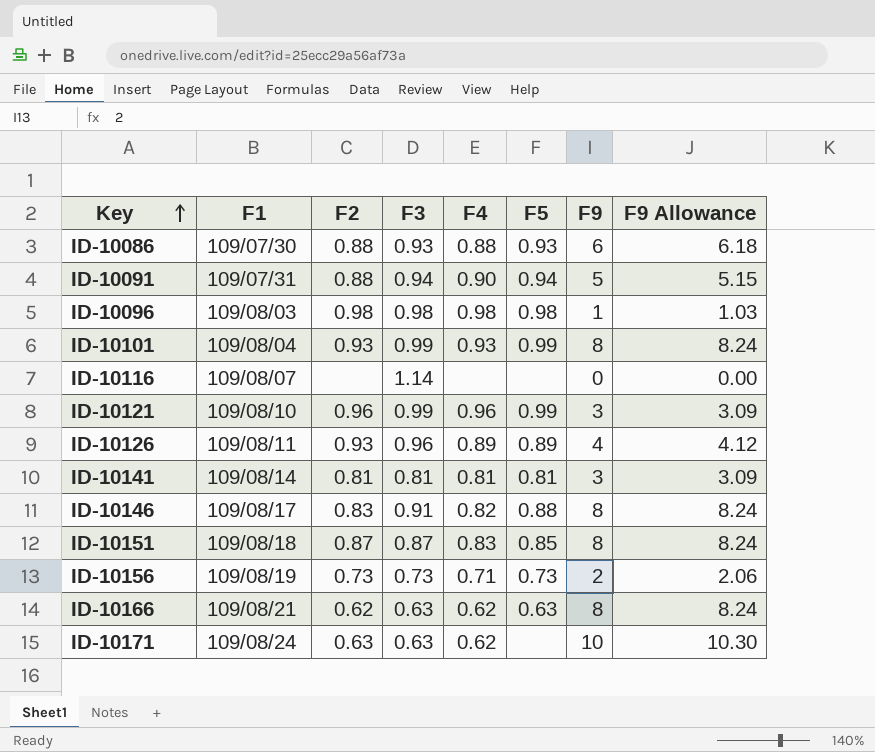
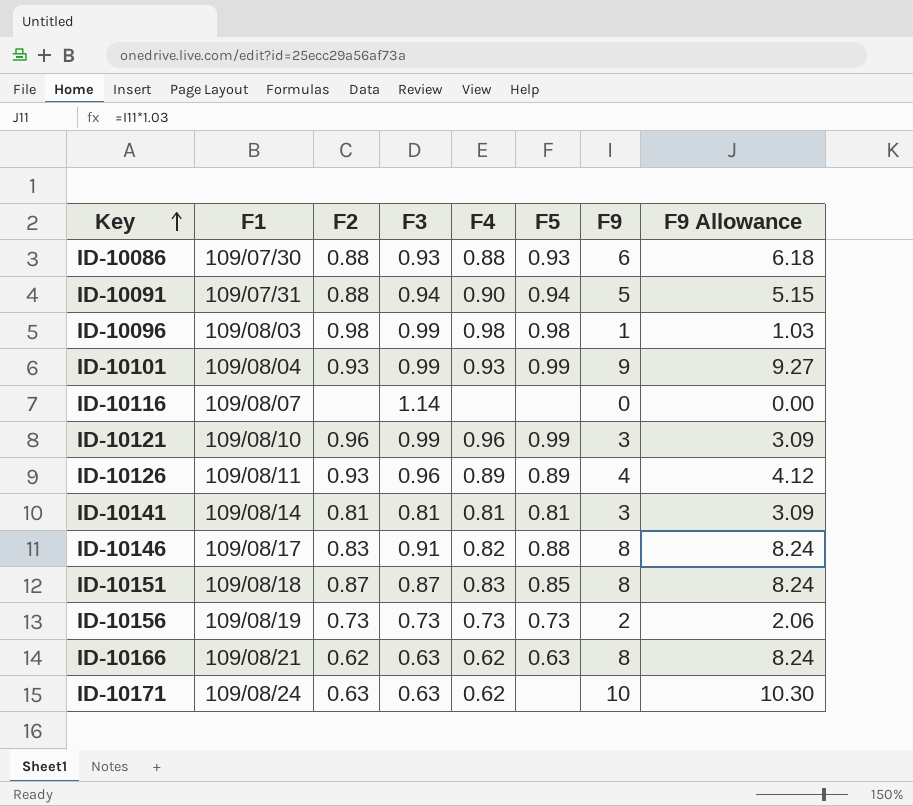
ID-10096 | F3: 0.98 -> 0.99
ID-10101 | F9: 8 -> 9
ID-10101 | F9 Allowance: 8.24 -> 9.27
ID-10156 | F4: 0.71 -> 0.73

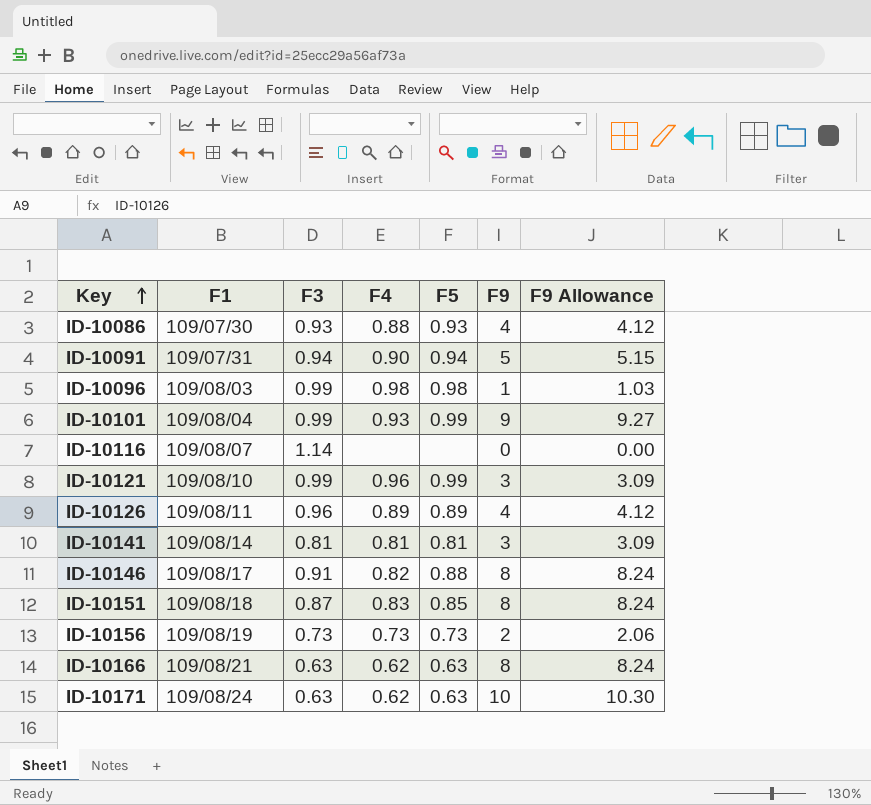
column F2 | position: 3 -> none
ID-10086 | F9: 6 -> 4
ID-10086 | F9 Allowance: 6.18 -> 4.12
ID-10171 | F5: none -> 0.63

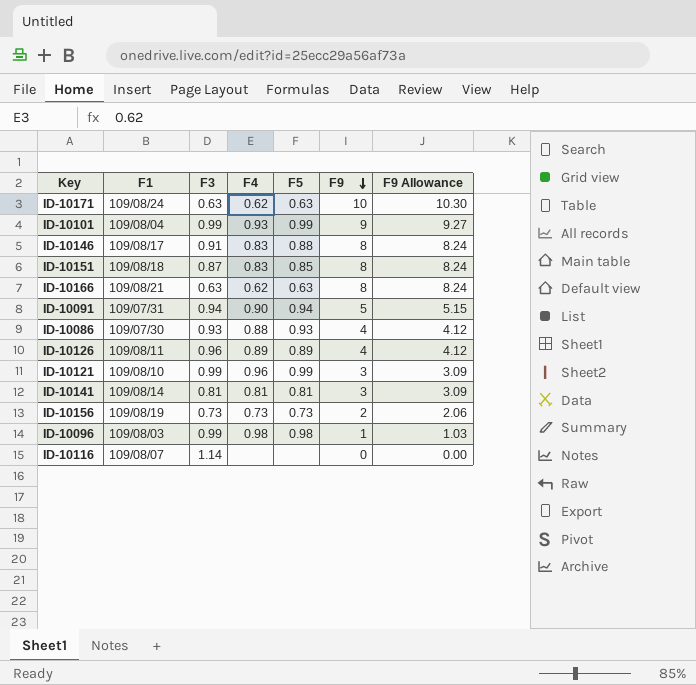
row order: Key ascending -> F9 descending
ID-10146 | F4: 0.82 -> 0.83

